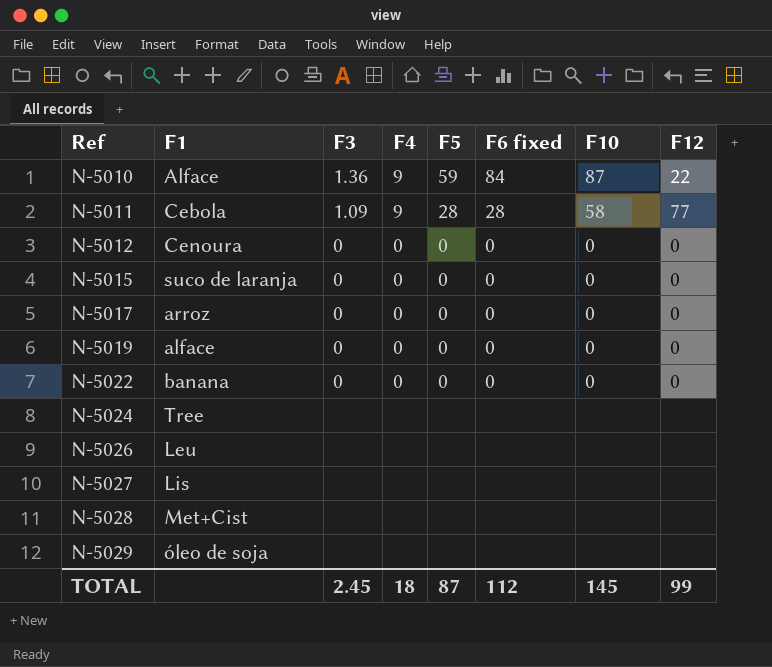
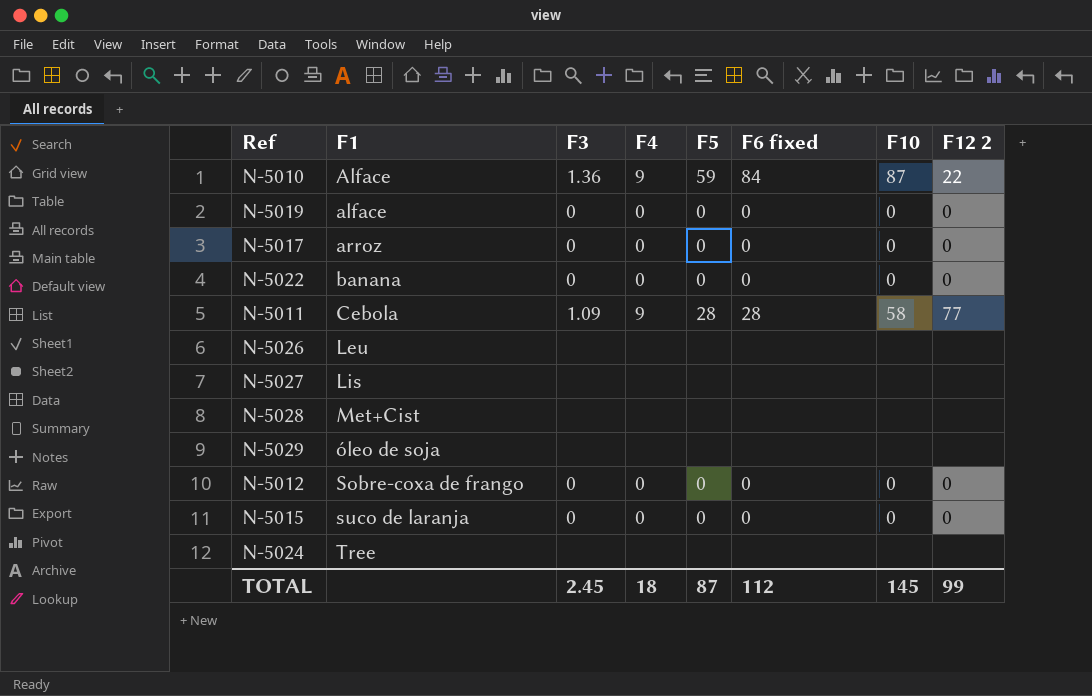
row order: Ref ascending -> F1 ascending
column name: F12 -> F12 2
N-5012 | F1: Cenoura -> Sobre-coxa de frango

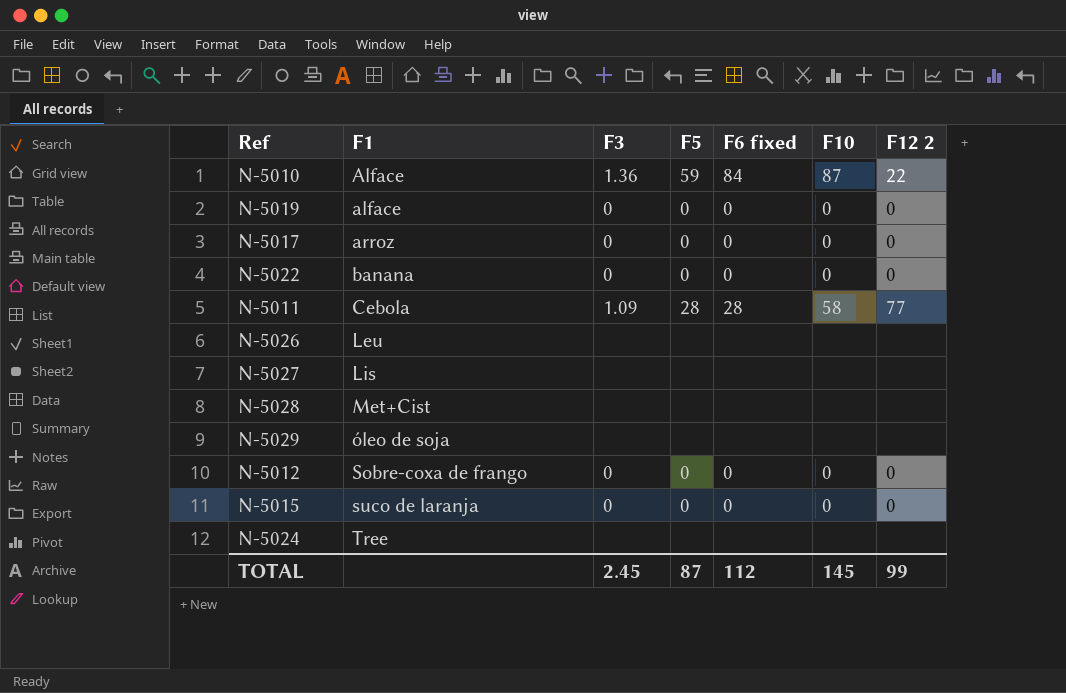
column F4 | position: 4 -> none

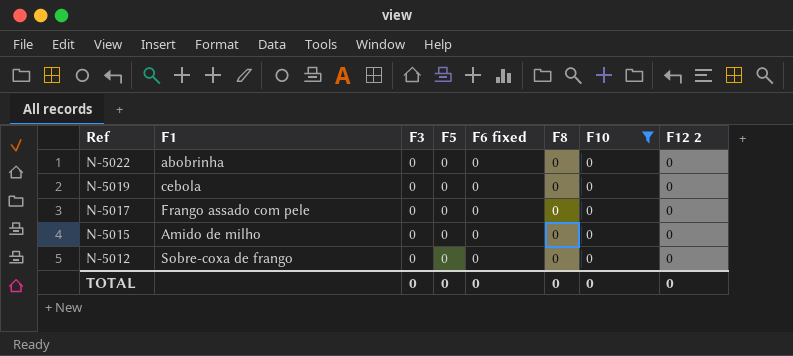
filter: none -> F10 = 0
row order: F1 ascending -> Ref descending
column F8 | position: none -> 6
N-5022 | F1: banana -> abobrinha
N-5019 | F1: alface -> cebola
N-5017 | F1: arroz -> Frango assado com pele
N-5015 | F1: suco de laranja -> Amido de milho
TOTAL | F3: 2.45 -> 0
TOTAL | F5: 87 -> 0
TOTAL | F6 fixed: 112 -> 0
TOTAL | F10: 145 -> 0
TOTAL | F12 2: 99 -> 0

